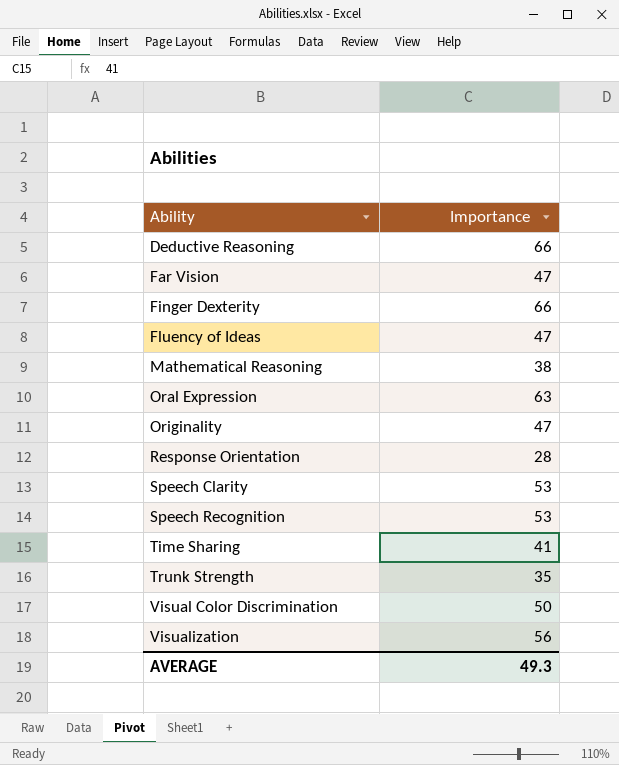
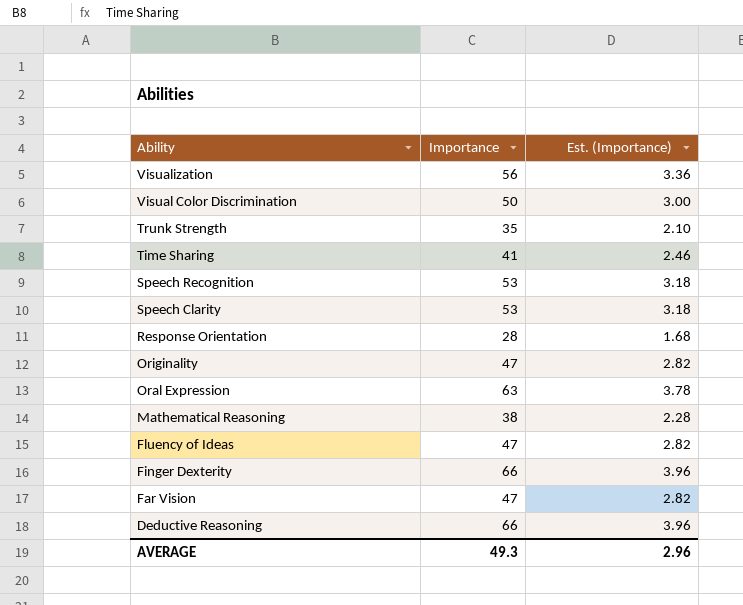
row order: Ability ascending -> Ability descending
column Est. (Importance) | formula: none -> [Importance] * 0.06

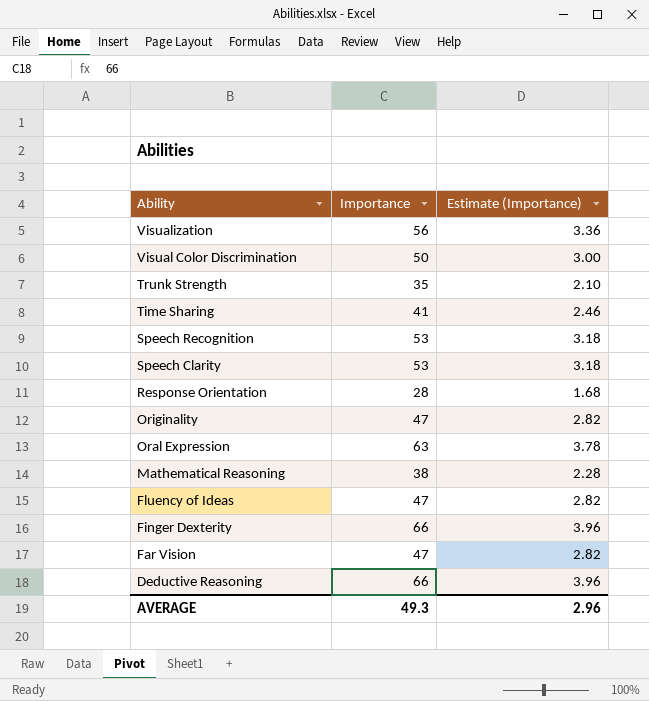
column name: Est. (Importance) -> Estimate (Importance)

